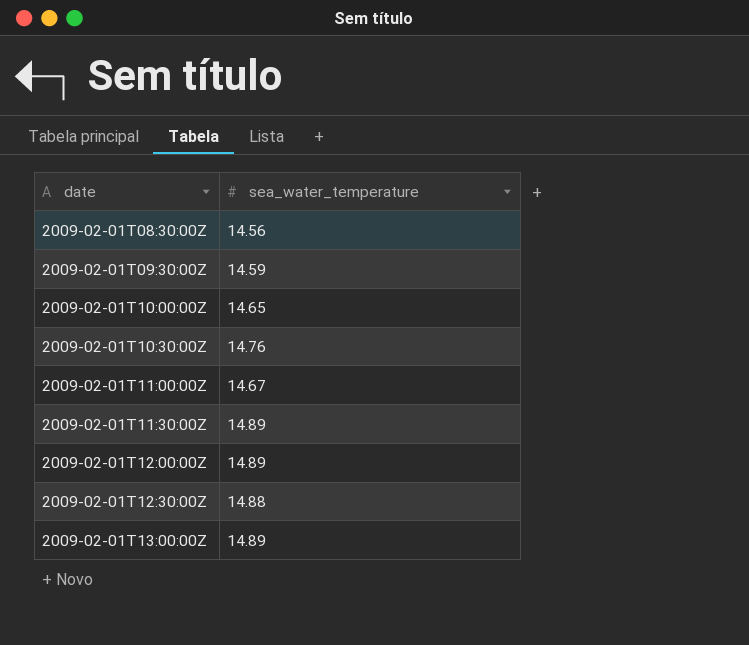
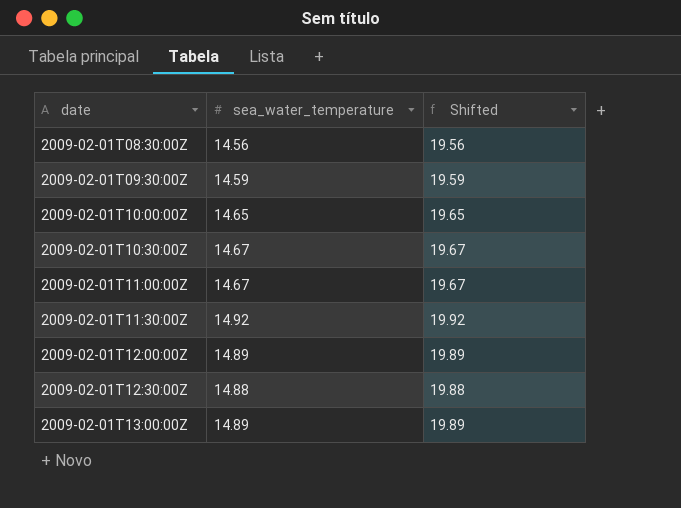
column Shifted | formula: none -> [sea_water_temperature] + 5
2009-02-01T10:30:00Z | sea_water_temperature: 14.76 -> 14.67
2009-02-01T11:30:00Z | sea_water_temperature: 14.89 -> 14.92

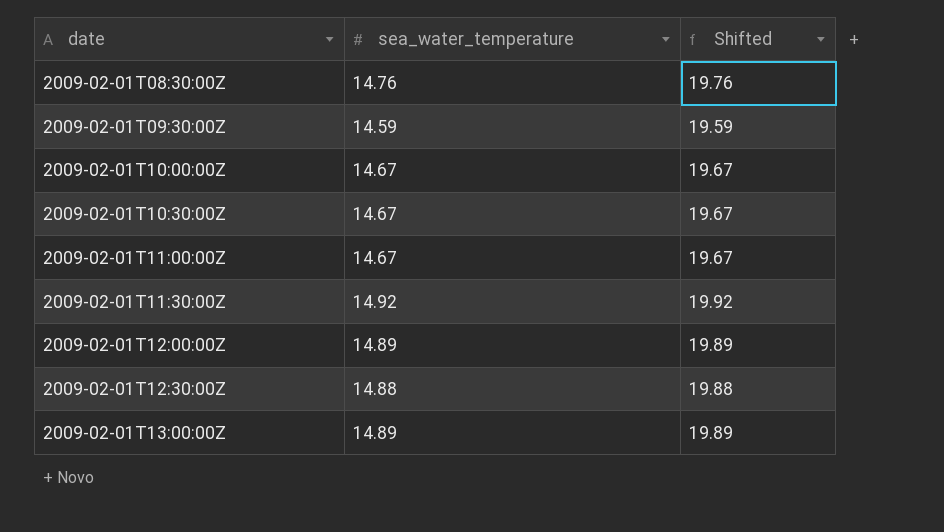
2009-02-01T08:30:00Z | sea_water_temperature: 14.56 -> 14.76
2009-02-01T08:30:00Z | Shifted: 19.56 -> 19.76
2009-02-01T10:00:00Z | sea_water_temperature: 14.65 -> 14.67
2009-02-01T10:00:00Z | Shifted: 19.65 -> 19.67

